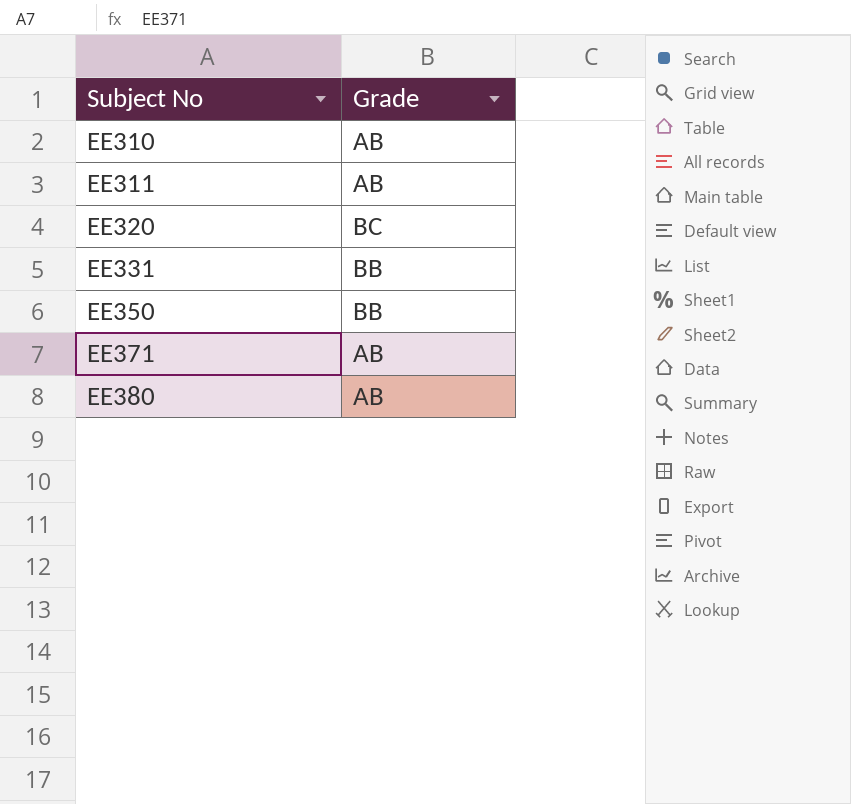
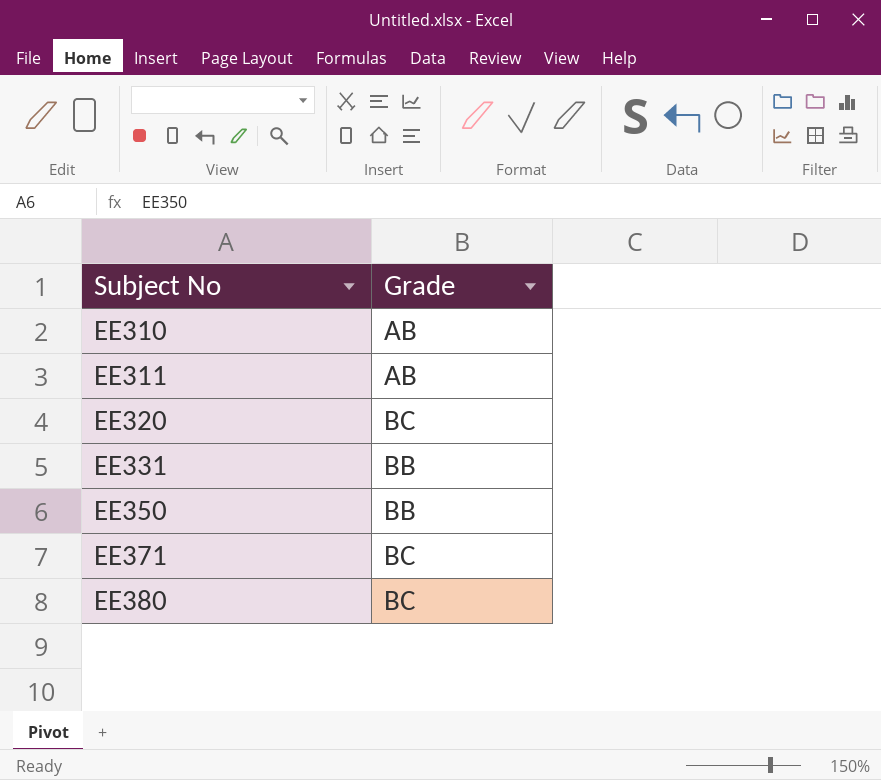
EE371 | Grade: AB -> BC
EE380 | Grade: AB -> BC

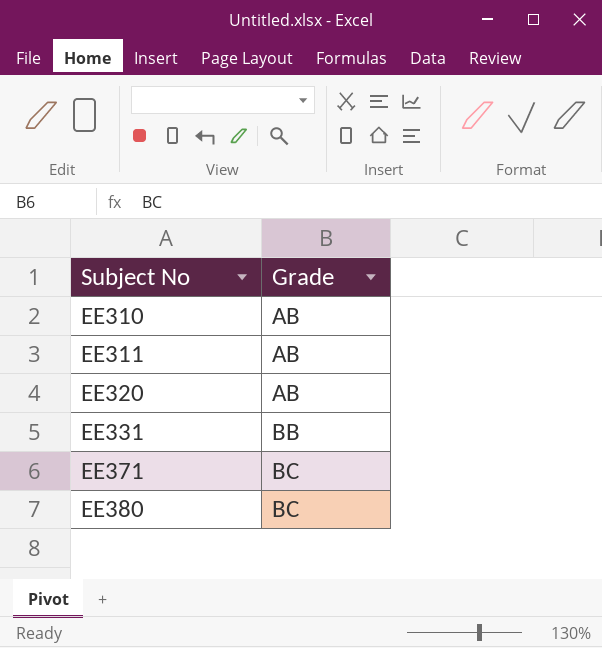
row EE350: BB -> none
EE320 | Grade: BC -> AB

